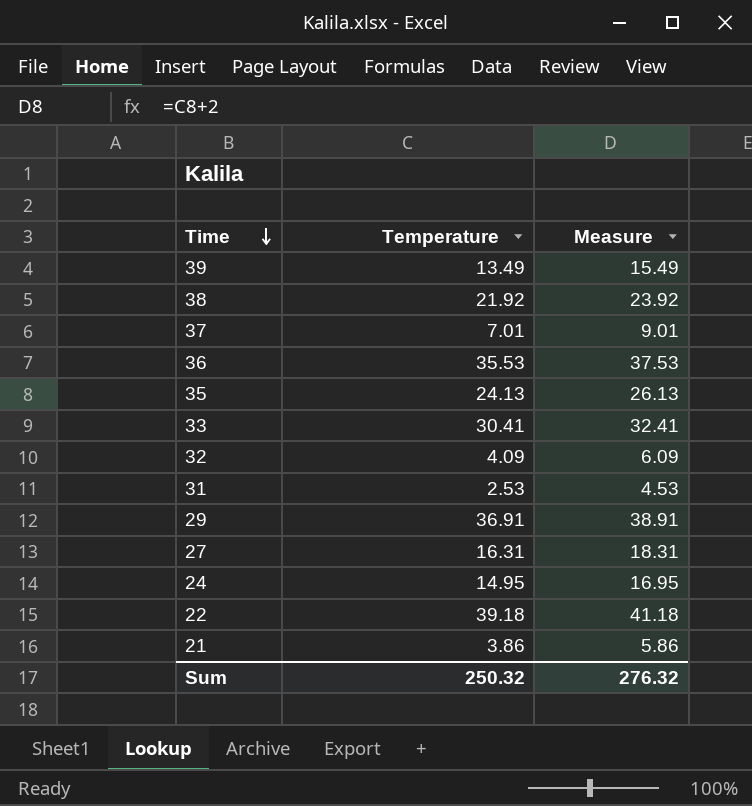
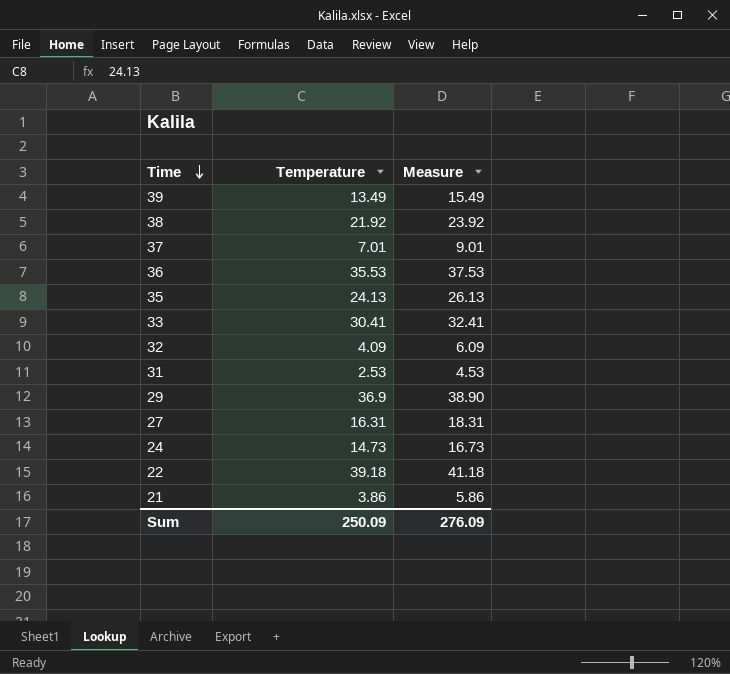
29 | Temperature: 36.91 -> 36.9
29 | Measure: 38.91 -> 38.90
24 | Temperature: 14.95 -> 14.73
24 | Measure: 16.95 -> 16.73
Sum | Temperature: 250.32 -> 250.09
Sum | Measure: 276.32 -> 276.09

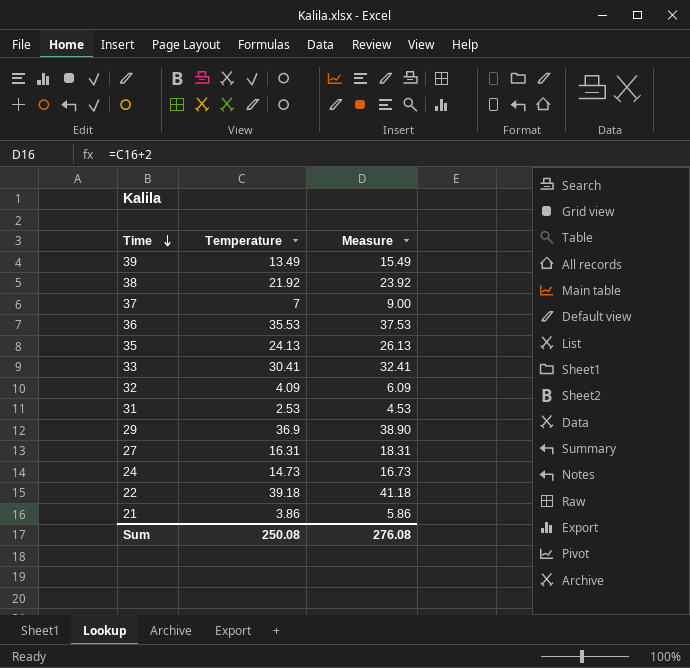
37 | Temperature: 7.01 -> 7
37 | Measure: 9.01 -> 9.00
Sum | Temperature: 250.09 -> 250.08
Sum | Measure: 276.09 -> 276.08

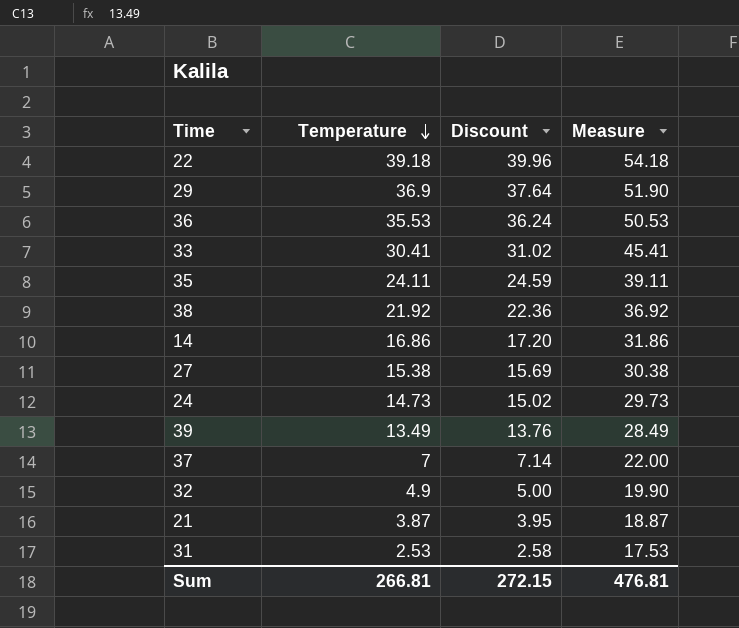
row order: Time descending -> Temperature descending
column Discount | formula: none -> [Temperature] * 1.02
column Measure | formula: [Temperature] + 2 -> [Temperature] + 15
35 | Temperature: 24.13 -> 24.11
row 14: none -> 16.86 | 17.20 | 31.86
27 | Temperature: 16.31 -> 15.38
32 | Temperature: 4.09 -> 4.9
21 | Temperature: 3.86 -> 3.87
Sum | Temperature: 250.08 -> 266.81
Sum | Measure: 276.08 -> 476.81

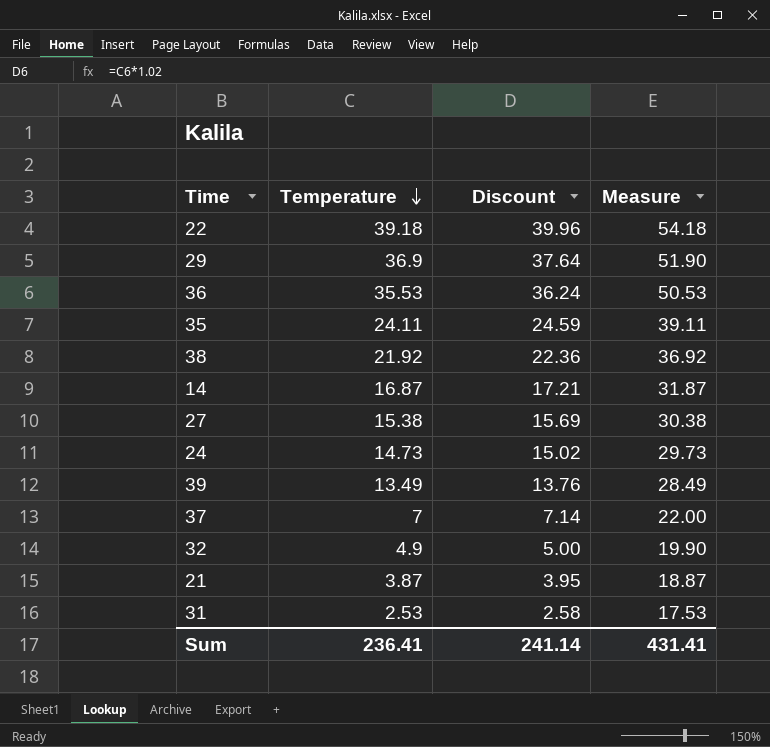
row 33: 30.41 | 31.02 | 45.41 -> none
14 | Temperature: 16.86 -> 16.87
14 | Discount: 17.20 -> 17.21
14 | Measure: 31.86 -> 31.87
Sum | Temperature: 266.81 -> 236.41
Sum | Discount: 272.15 -> 241.14
Sum | Measure: 476.81 -> 431.41

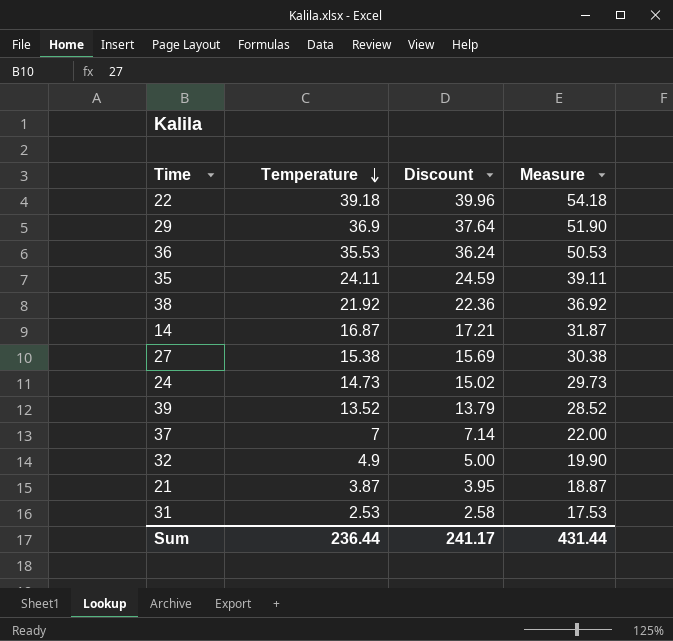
39 | Temperature: 13.49 -> 13.52
39 | Discount: 13.76 -> 13.79
39 | Measure: 28.49 -> 28.52
Sum | Temperature: 236.41 -> 236.44
Sum | Discount: 241.14 -> 241.17
Sum | Measure: 431.41 -> 431.44

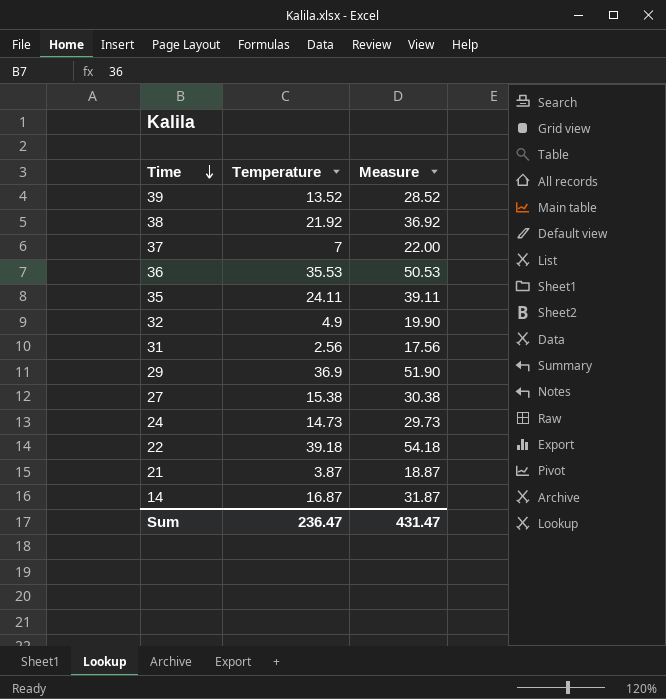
row order: Temperature descending -> Time descending
column Discount | formula: [Temperature] * 1.02 -> none
31 | Temperature: 2.53 -> 2.56
31 | Measure: 17.53 -> 17.56
Sum | Temperature: 236.44 -> 236.47
Sum | Measure: 431.44 -> 431.47

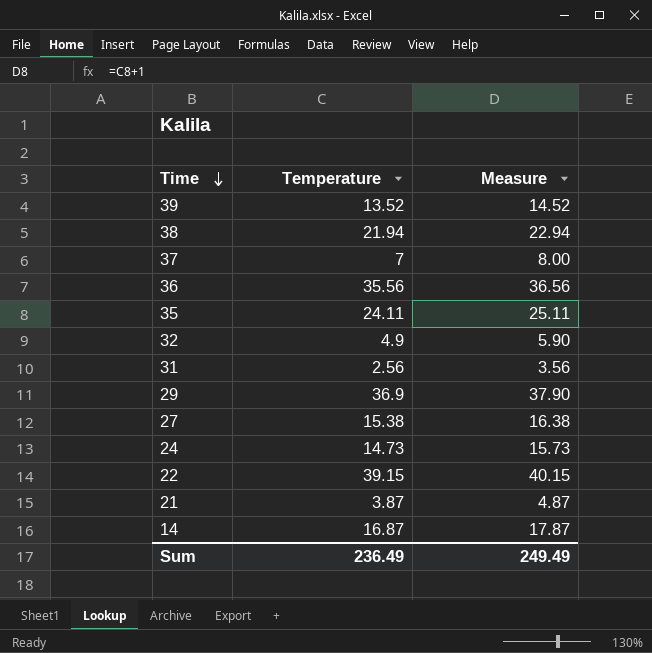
column Measure | formula: [Temperature] + 15 -> [Temperature] + 1
38 | Temperature: 21.92 -> 21.94
36 | Temperature: 35.53 -> 35.56
22 | Temperature: 39.18 -> 39.15
Sum | Temperature: 236.47 -> 236.49
Sum | Measure: 431.47 -> 249.49

